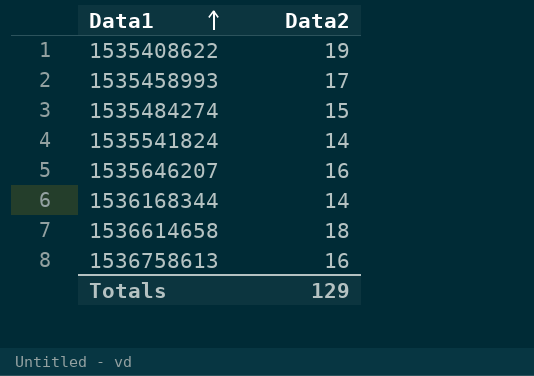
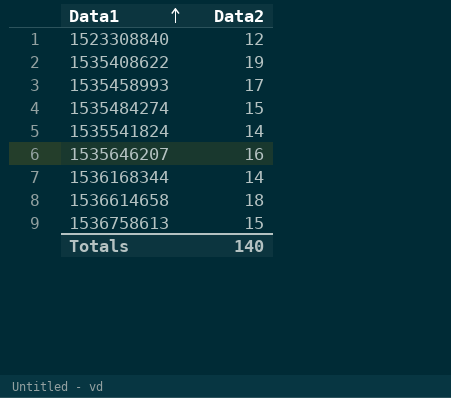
row 1523308840: none -> 12
1536758613 | Data2: 16 -> 15
Totals | Data2: 129 -> 140

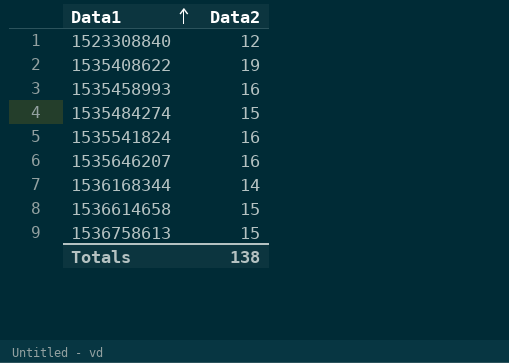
1535458993 | Data2: 17 -> 16
1535541824 | Data2: 14 -> 16
1536614658 | Data2: 18 -> 15
Totals | Data2: 140 -> 138

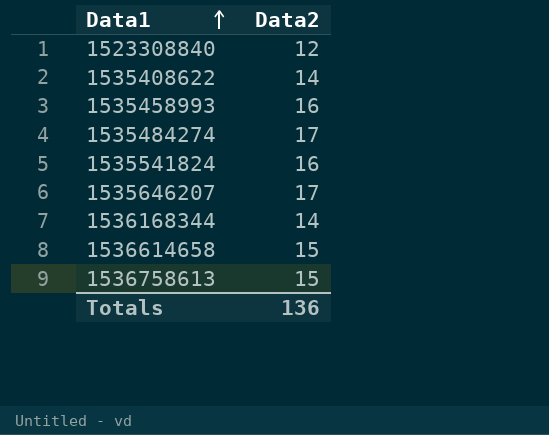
1535408622 | Data2: 19 -> 14
1535484274 | Data2: 15 -> 17
1535646207 | Data2: 16 -> 17
Totals | Data2: 138 -> 136

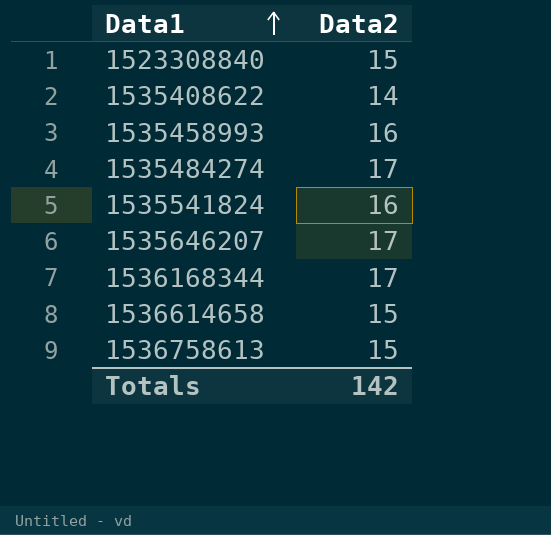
1523308840 | Data2: 12 -> 15
1536168344 | Data2: 14 -> 17
Totals | Data2: 136 -> 142

